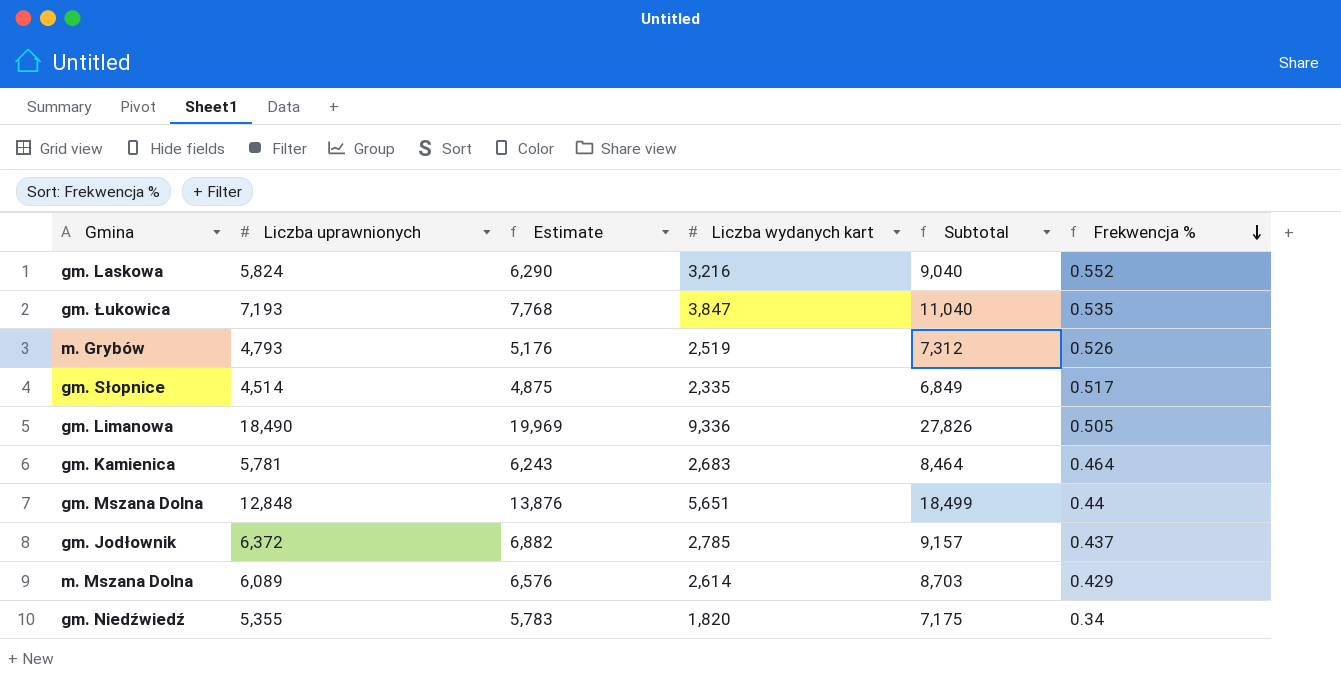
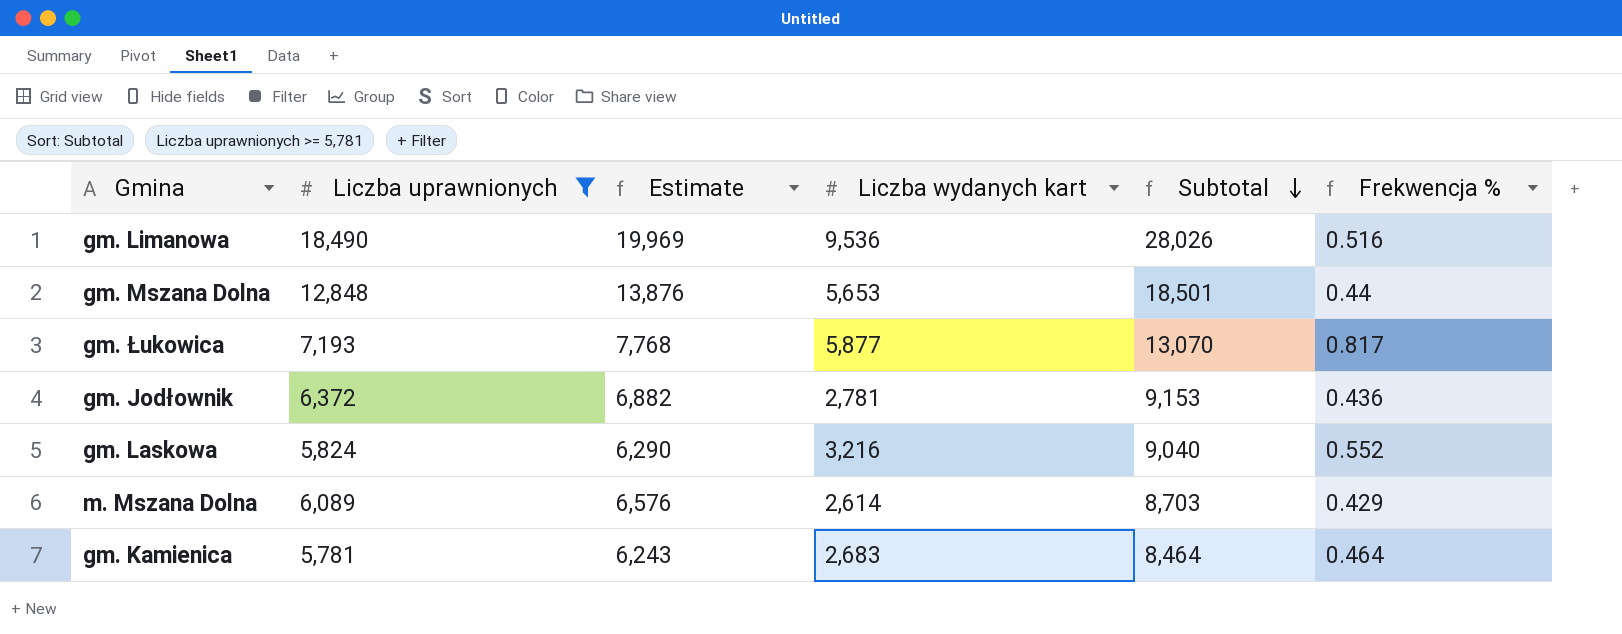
filter: none -> Liczba uprawnionych >= 5,781
row order: Frekwencja % descending -> Subtotal descending
gm. Limanowa | Liczba wydanych kart: 9,336 -> 9,536
gm. Limanowa | Subtotal: 27,826 -> 28,026
gm. Limanowa | Frekwencja %: 0.505 -> 0.516
gm. Mszana Dolna | Liczba wydanych kart: 5,651 -> 5,653
gm. Mszana Dolna | Subtotal: 18,499 -> 18,501
gm. Łukowica | Liczba wydanych kart: 3,847 -> 5,877
gm. Łukowica | Subtotal: 11,040 -> 13,070
gm. Łukowica | Frekwencja %: 0.535 -> 0.817
gm. Jodłownik | Liczba wydanych kart: 2,785 -> 2,781
gm. Jodłownik | Subtotal: 9,157 -> 9,153
gm. Jodłownik | Frekwencja %: 0.437 -> 0.436

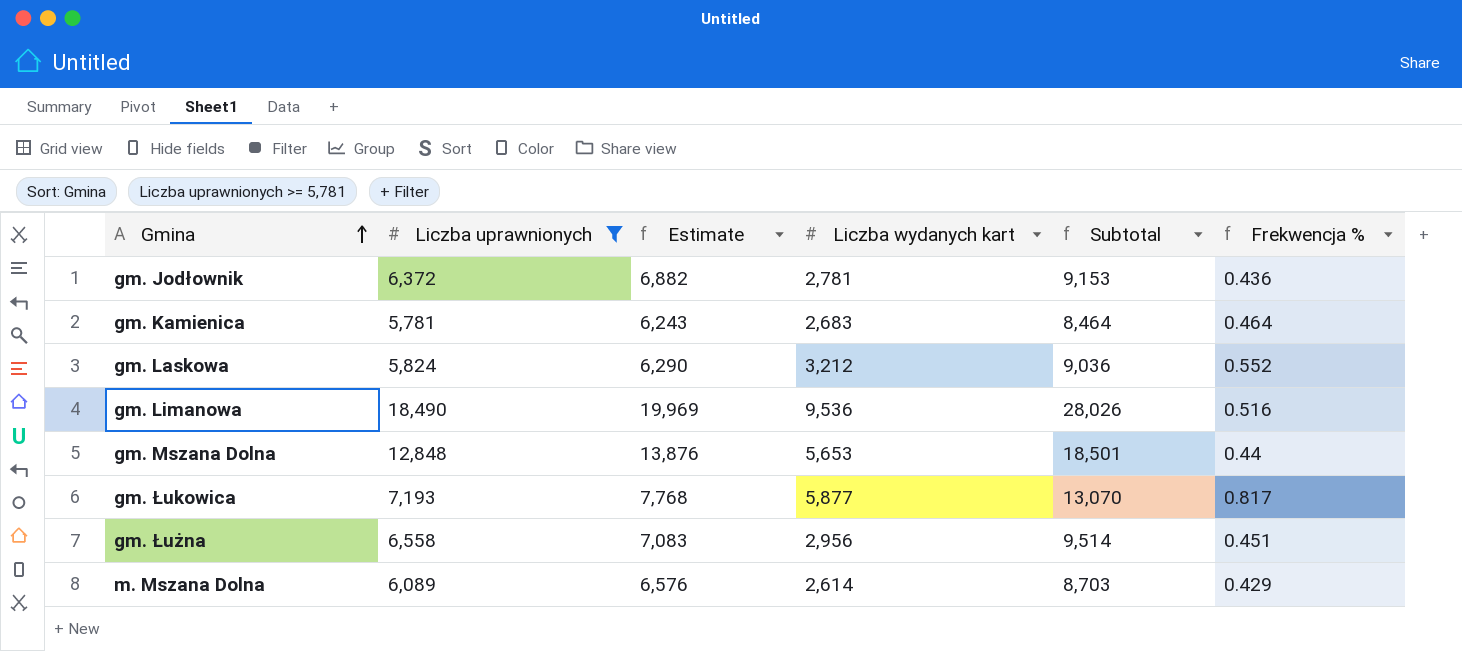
row order: Subtotal descending -> Gmina ascending
gm. Laskowa | Liczba wydanych kart: 3,216 -> 3,212
gm. Laskowa | Subtotal: 9,040 -> 9,036
row gm. Łużna: none -> 6,558 | 7,083 | 2,956 | 9,514 | 0.451

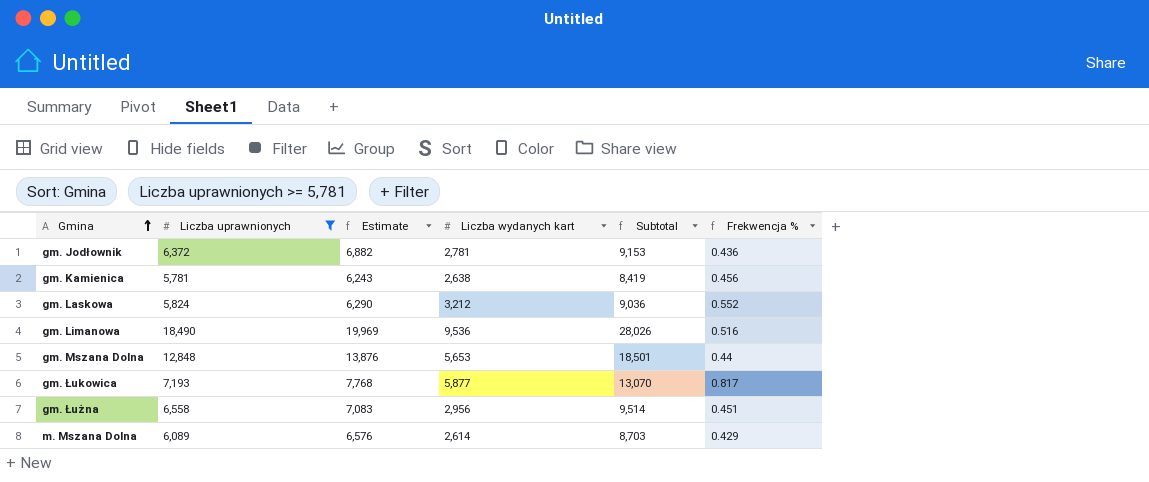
gm. Kamienica | Liczba wydanych kart: 2,683 -> 2,638
gm. Kamienica | Subtotal: 8,464 -> 8,419
gm. Kamienica | Frekwencja %: 0.464 -> 0.456

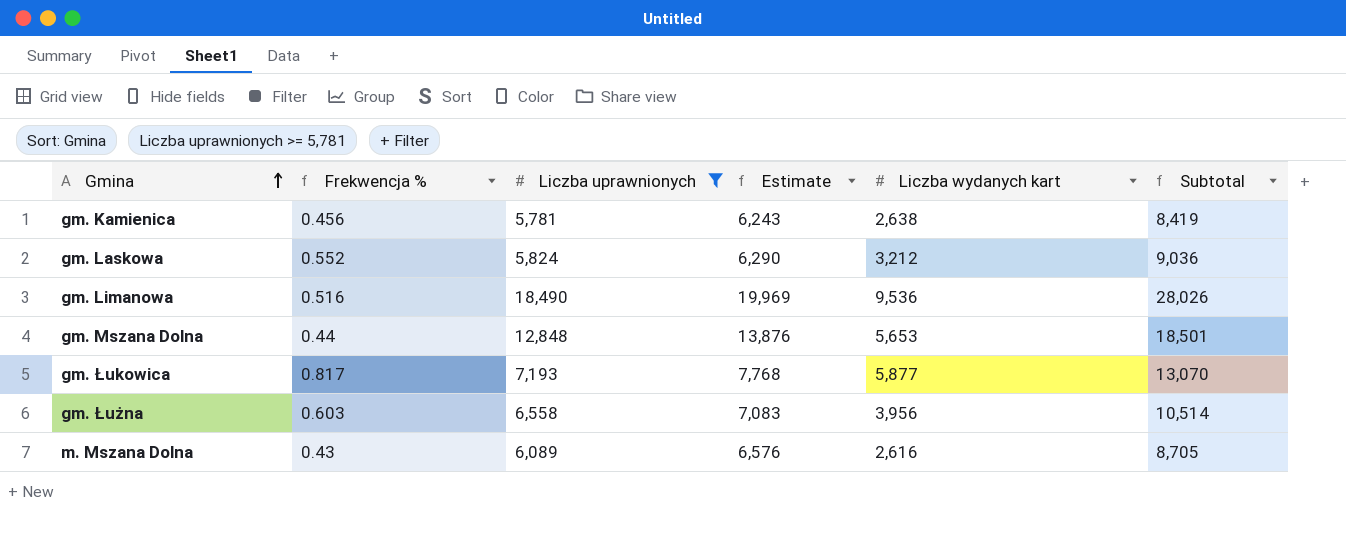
column Frekwencja % | position: 6 -> 2
row gm. Jodłownik: 6,372 | 6,882 | 2,781 | 9,153 | 0.436 -> none
gm. Łużna | Frekwencja %: 0.451 -> 0.603
gm. Łużna | Liczba wydanych kart: 2,956 -> 3,956
gm. Łużna | Subtotal: 9,514 -> 10,514
m. Mszana Dolna | Frekwencja %: 0.429 -> 0.43
m. Mszana Dolna | Liczba wydanych kart: 2,614 -> 2,616
m. Mszana Dolna | Subtotal: 8,703 -> 8,705

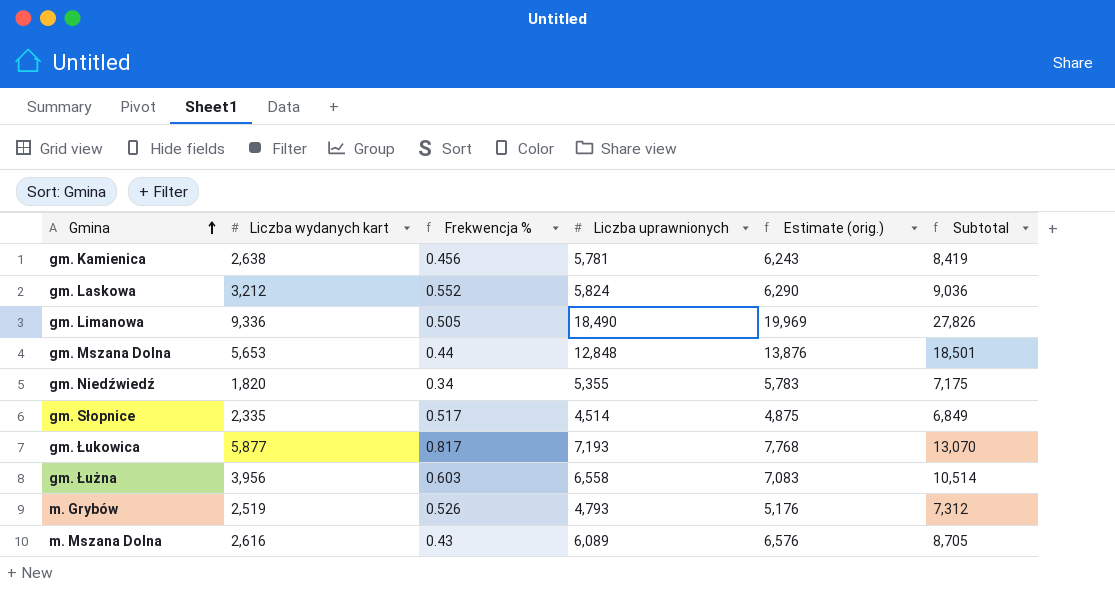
filter: Liczba uprawnionych >= 5,781 -> none
column Liczba wydanych kart | position: 5 -> 2
column name: Estimate -> Estimate (orig.)
gm. Limanowa | Liczba wydanych kart: 9,536 -> 9,336
gm. Limanowa | Frekwencja %: 0.516 -> 0.505
gm. Limanowa | Subtotal: 28,026 -> 27,826

